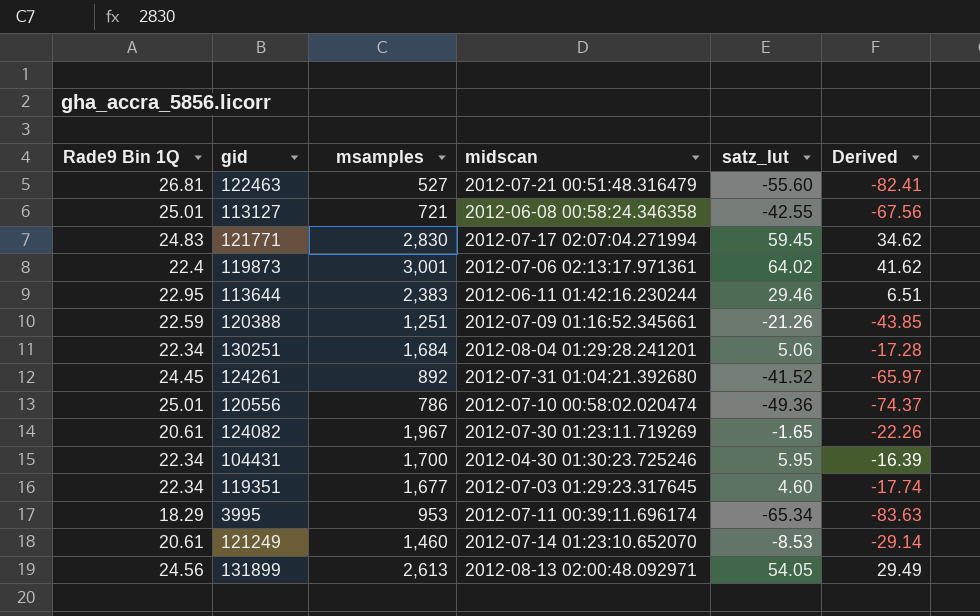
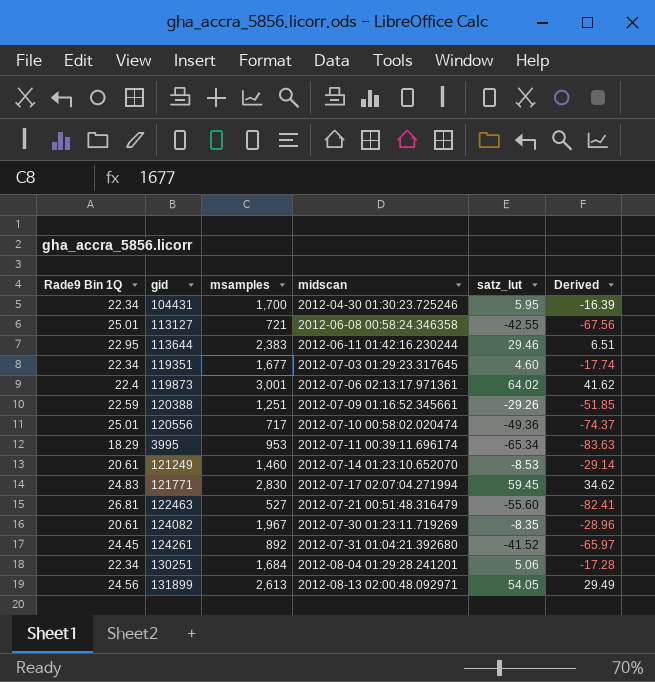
row order: none -> midscan ascending
120388 | satz_lut: -21.26 -> -29.26
120388 | Derived: -43.85 -> -51.85
120556 | msamples: 786 -> 717
124082 | satz_lut: -1.65 -> -8.35
124082 | Derived: -22.26 -> -28.96

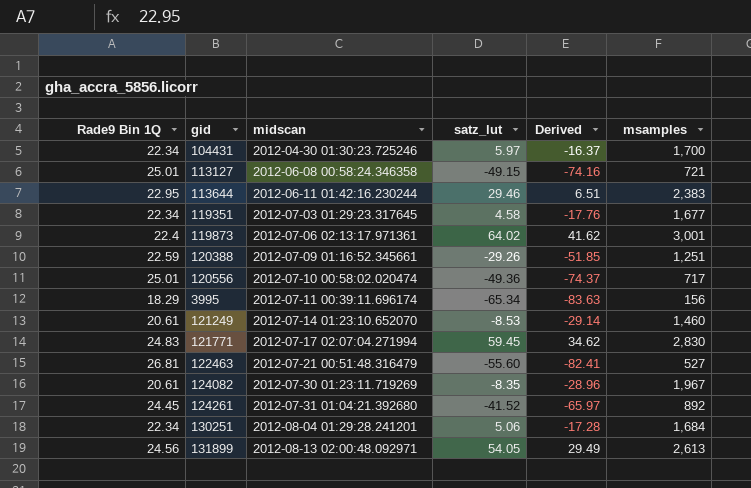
column msamples | position: 3 -> 6
104431 | satz_lut: 5.95 -> 5.97
104431 | Derived: -16.39 -> -16.37
113127 | satz_lut: -42.55 -> -49.15
113127 | Derived: -67.56 -> -74.16
119351 | satz_lut: 4.60 -> 4.58
119351 | Derived: -17.74 -> -17.76
3995 | msamples: 953 -> 156

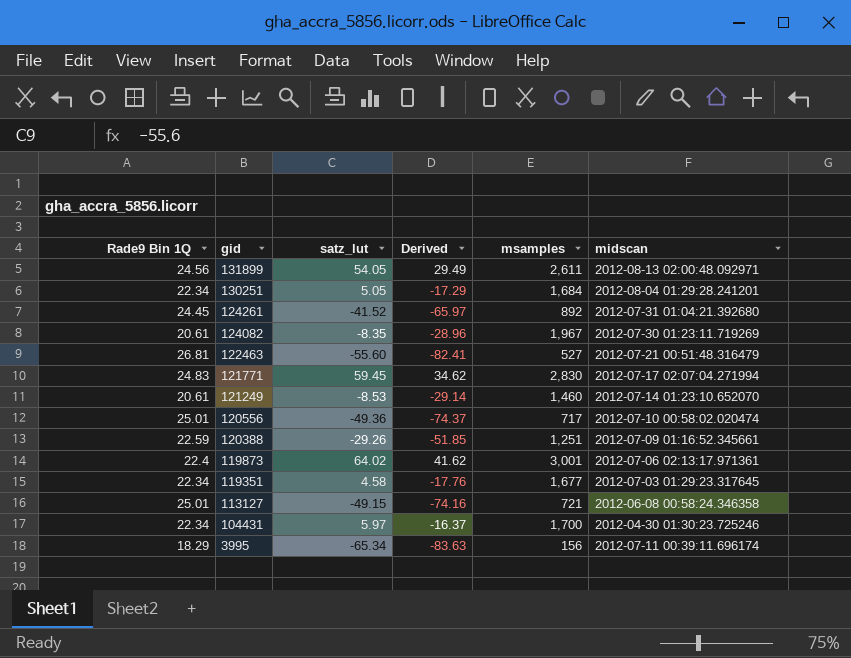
row order: midscan ascending -> gid descending
column midscan | position: 3 -> 6
row 113644: 22.95 | 2012-06-11 01:42:16.230244 | 29.46 | 6.51 | 2,383 -> none
131899 | msamples: 2,613 -> 2,611
130251 | satz_lut: 5.06 -> 5.05
130251 | Derived: -17.28 -> -17.29

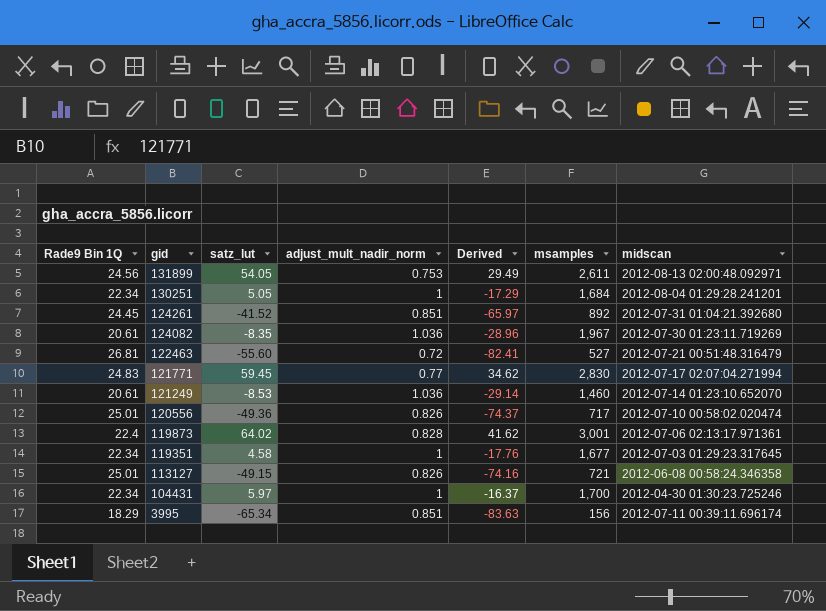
column adjust_mult_nadir_norm | position: none -> 4
row 120388: 22.59 | -29.26 | -51.85 | 1,251 | 2012-07-09 01:16:52.345661 -> none

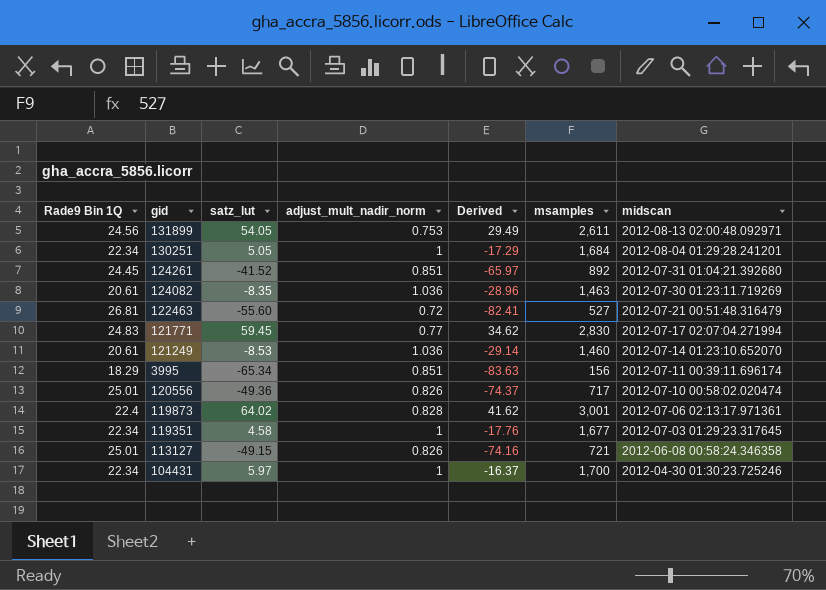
row order: gid descending -> midscan descending
124082 | msamples: 1,967 -> 1,463

